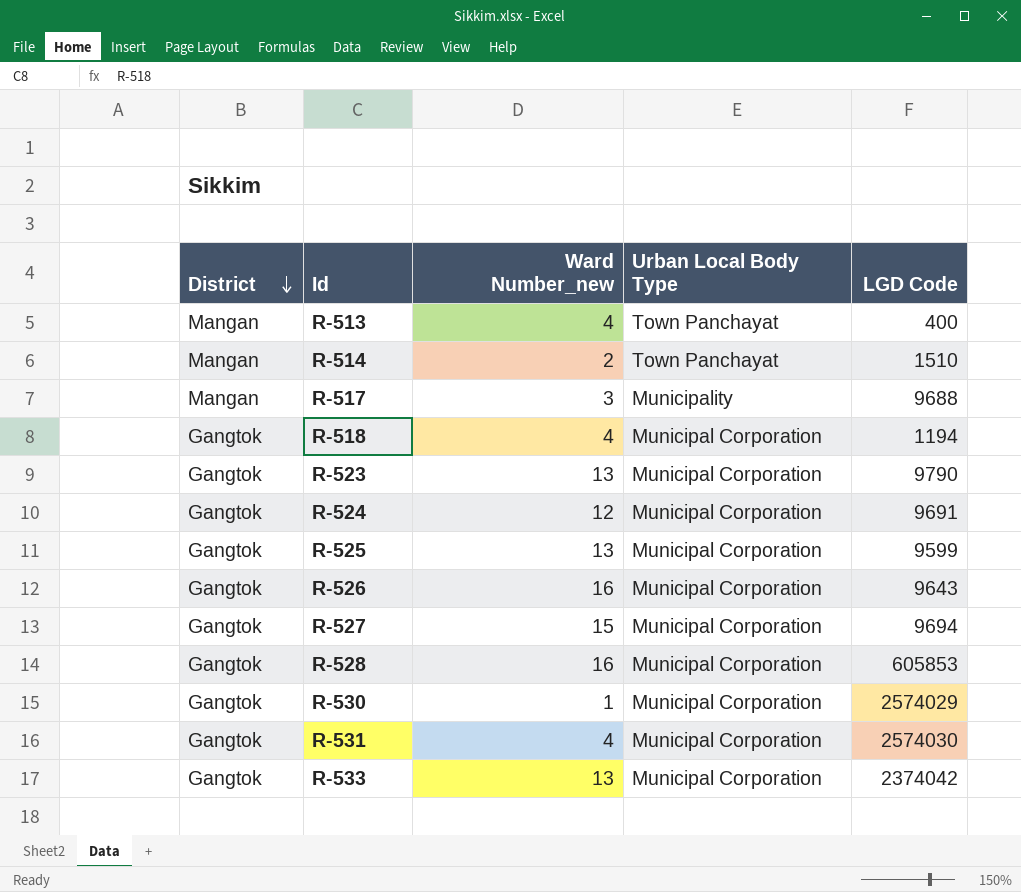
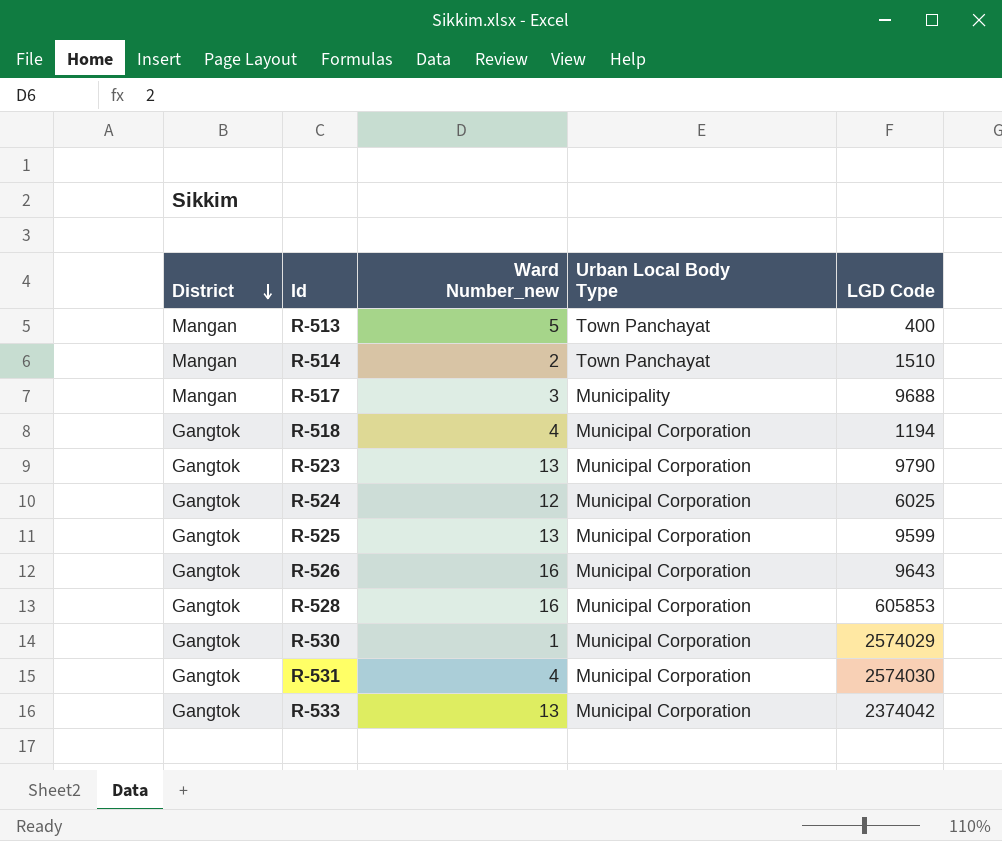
row R-527: Gangtok | 15 | Municipal Corporation | 9694 -> none
R-513 | Ward Number_new: 4 -> 5
R-524 | LGD Code: 9691 -> 6025

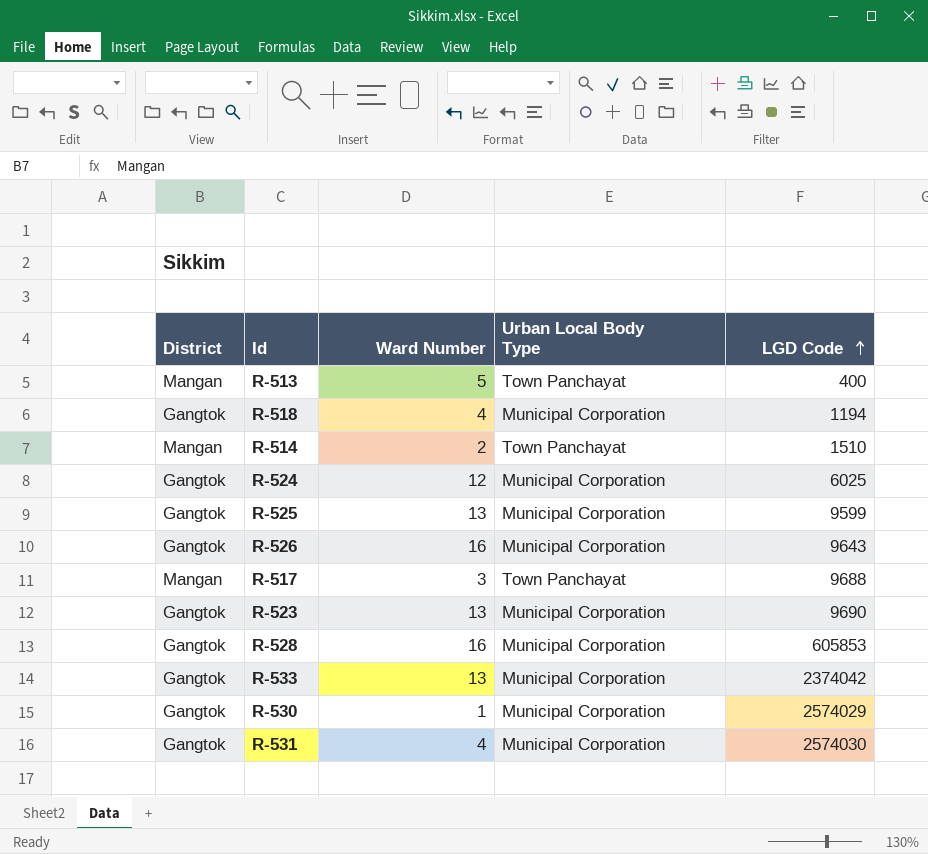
row order: District descending -> LGD Code ascending
column name: Ward Number_new -> Ward Number
R-517 | Urban Local Body Type: Municipality -> Town Panchayat
R-523 | LGD Code: 9790 -> 9690

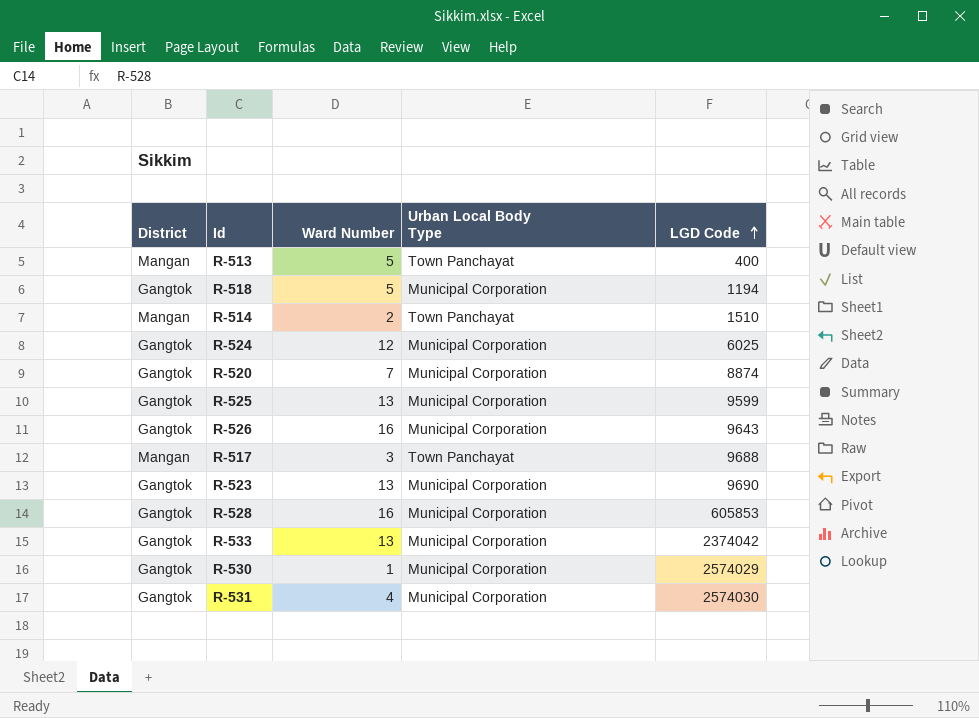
R-518 | Ward Number: 4 -> 5
row R-520: none -> Gangtok | 7 | Municipal Corporation | 8874

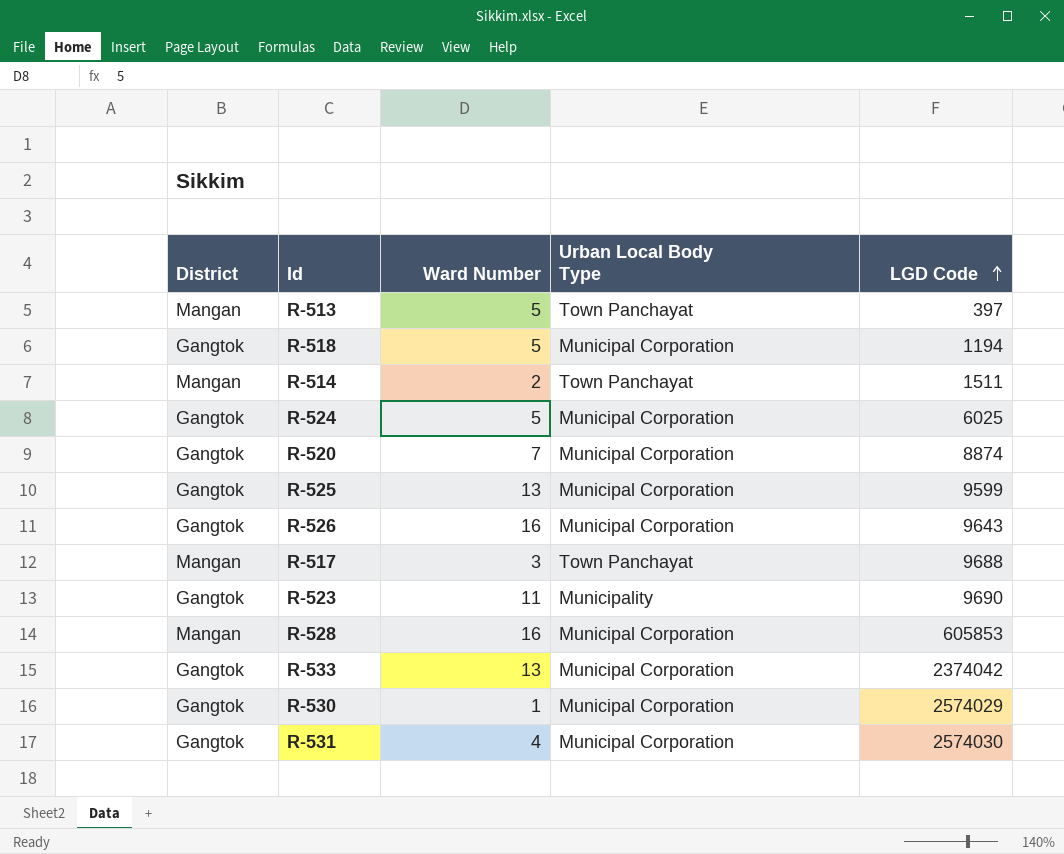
R-513 | LGD Code: 400 -> 397
R-514 | LGD Code: 1510 -> 1511
R-524 | Ward Number: 12 -> 5
R-523 | Ward Number: 13 -> 11
R-523 | Urban Local Body Type: Municipal Corporation -> Municipality
R-528 | District: Gangtok -> Mangan

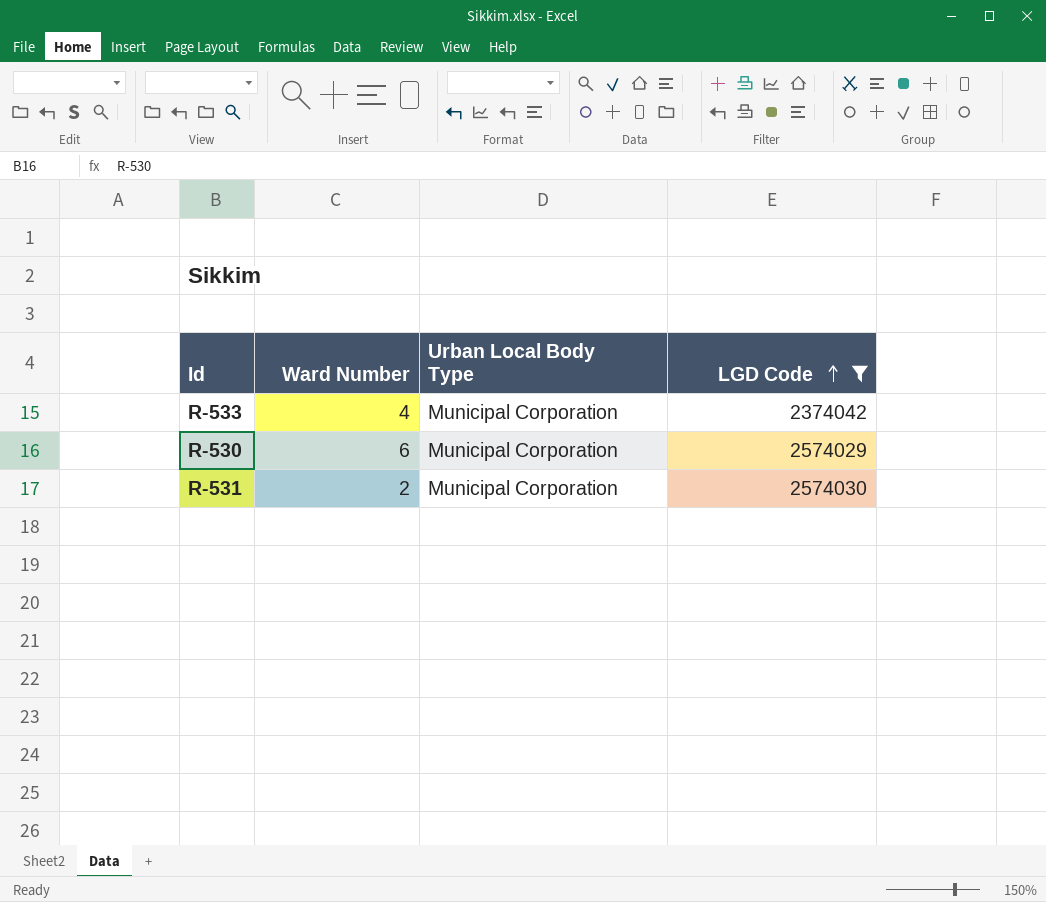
filter: none -> LGD Code >= 2374042
column District | position: 1 -> none
R-533 | Ward Number: 13 -> 4
R-530 | Ward Number: 1 -> 6
R-531 | Ward Number: 4 -> 2

